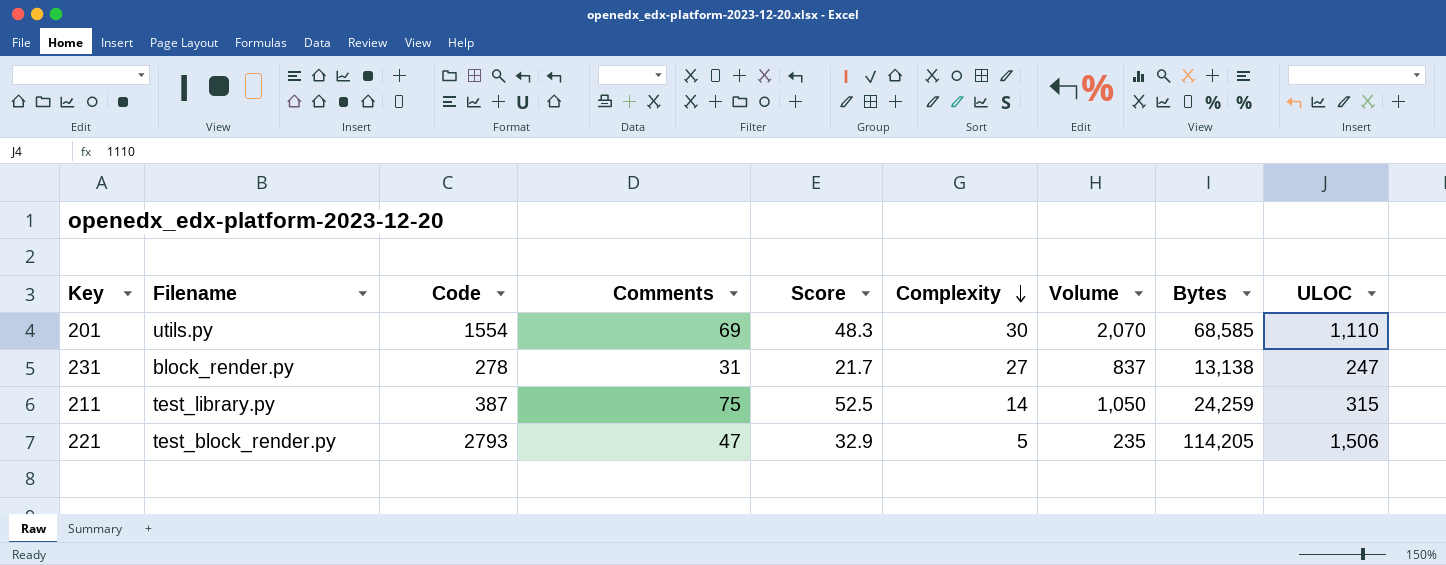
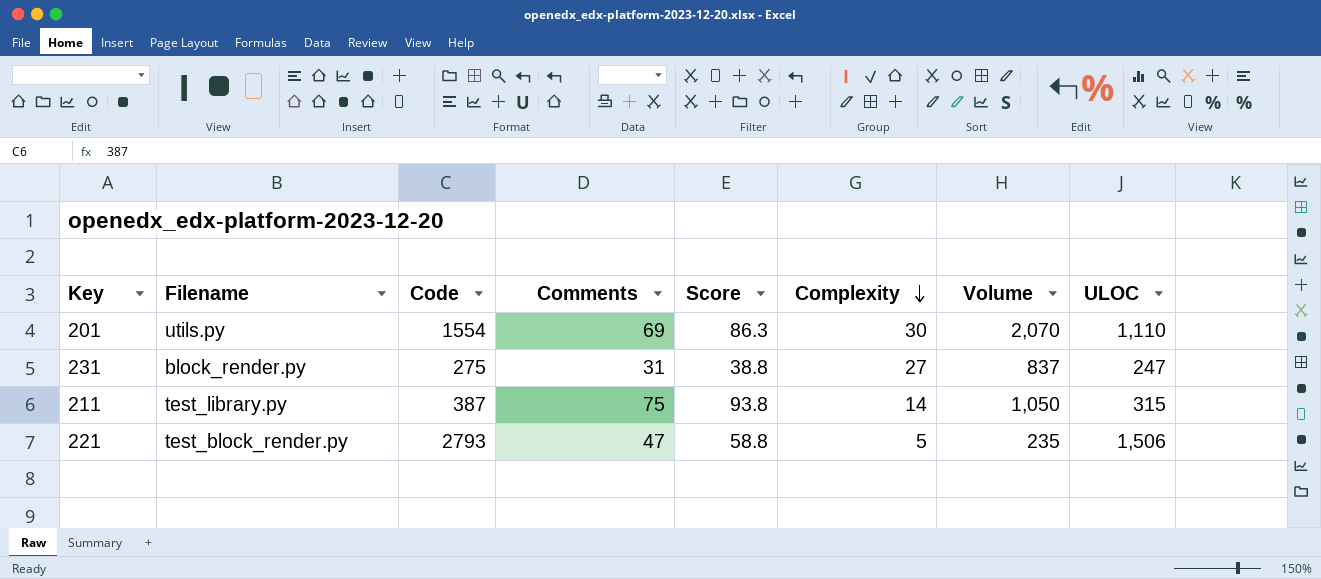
column Bytes | position: 8 -> none
column Score | formula: [Comments] * 0.7 -> [Comments] * 1.25
231 | Code: 278 -> 275

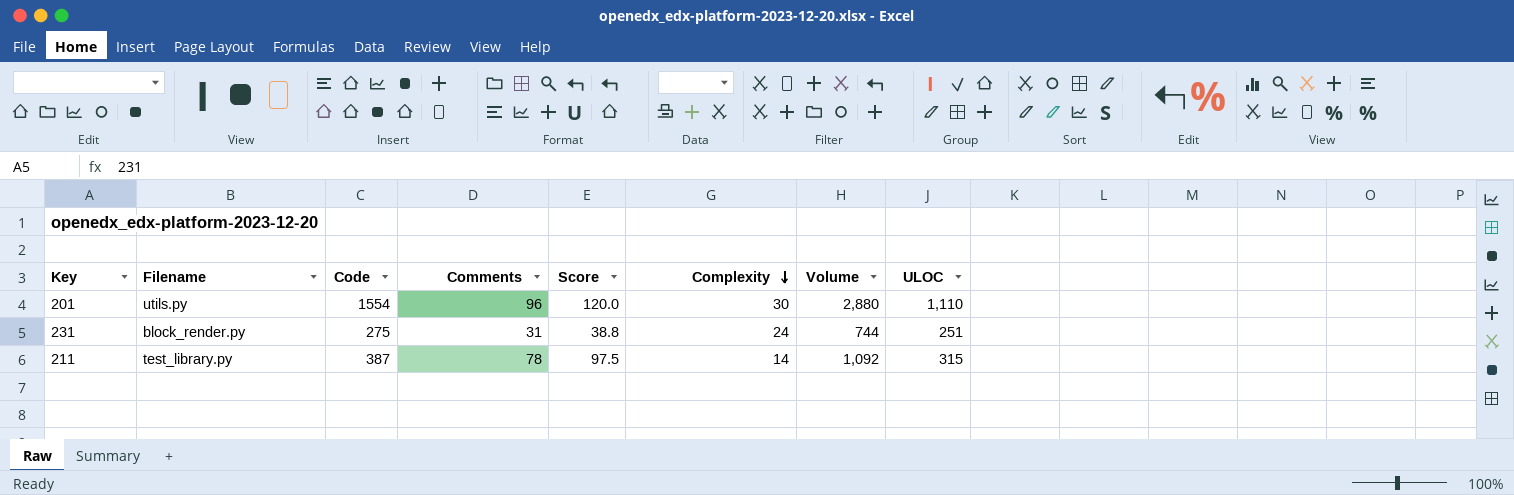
row 221: test_block_render.py | 2793 | 47 | 58.8 | 5 | 235 | 1,506 -> none
201 | Comments: 69 -> 96
201 | Score: 86.3 -> 120.0
201 | Volume: 2,070 -> 2,880
231 | Complexity: 27 -> 24
231 | Volume: 837 -> 744
231 | ULOC: 247 -> 251
211 | Comments: 75 -> 78
211 | Score: 93.8 -> 97.5
211 | Volume: 1,050 -> 1,092

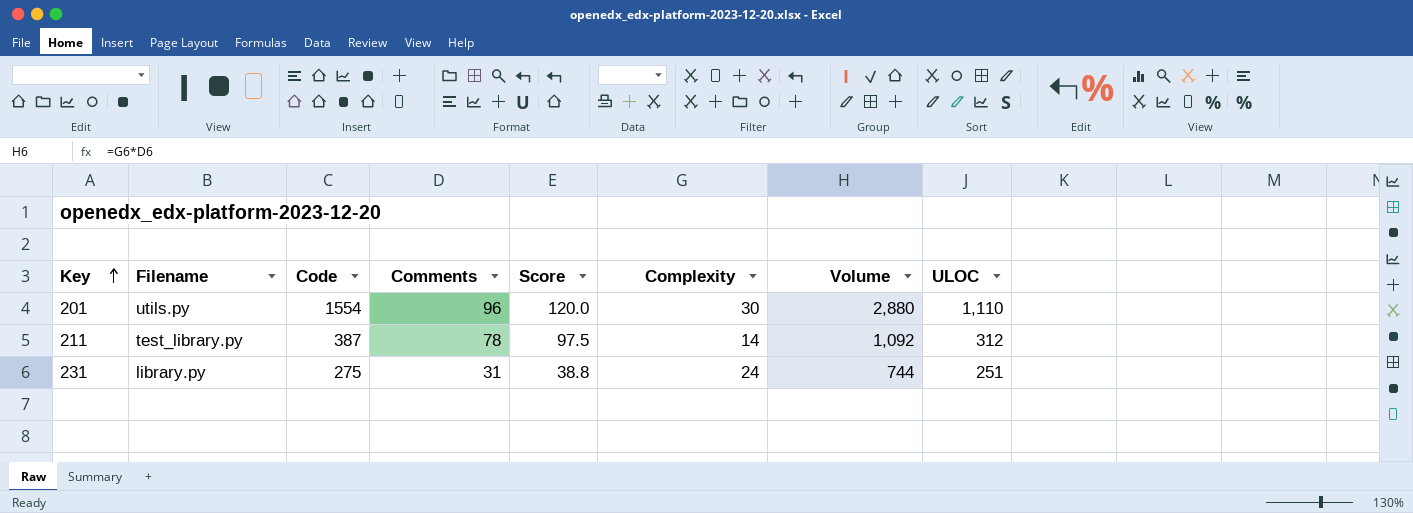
row order: Complexity descending -> Key ascending
211 | ULOC: 315 -> 312
231 | Filename: block_render.py -> library.py

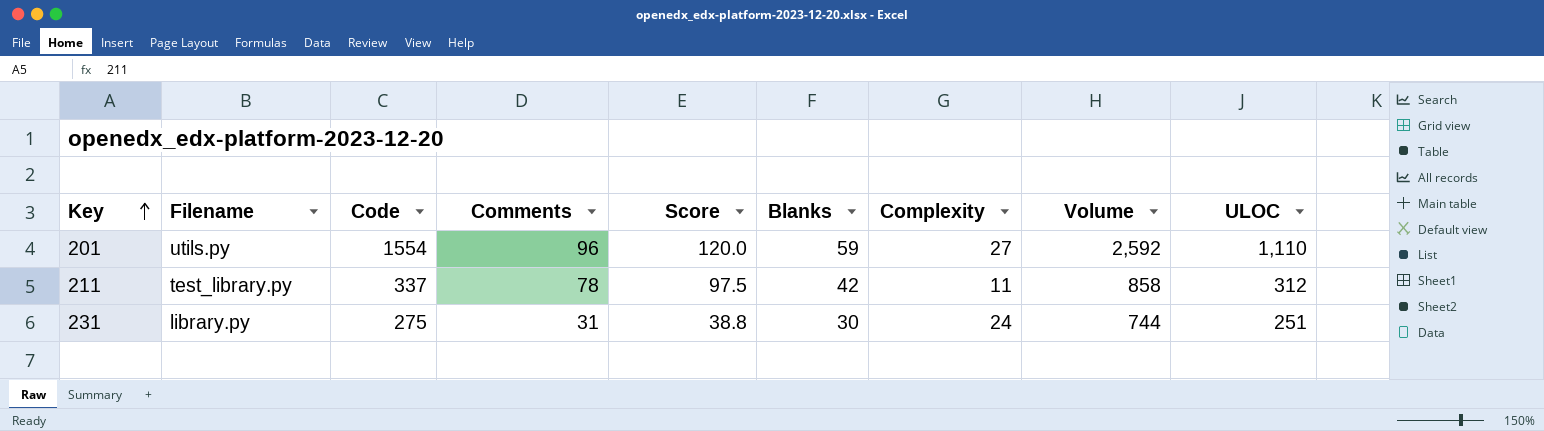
column Blanks | position: none -> 6
201 | Complexity: 30 -> 27
201 | Volume: 2,880 -> 2,592
211 | Code: 387 -> 337
211 | Complexity: 14 -> 11
211 | Volume: 1,092 -> 858

